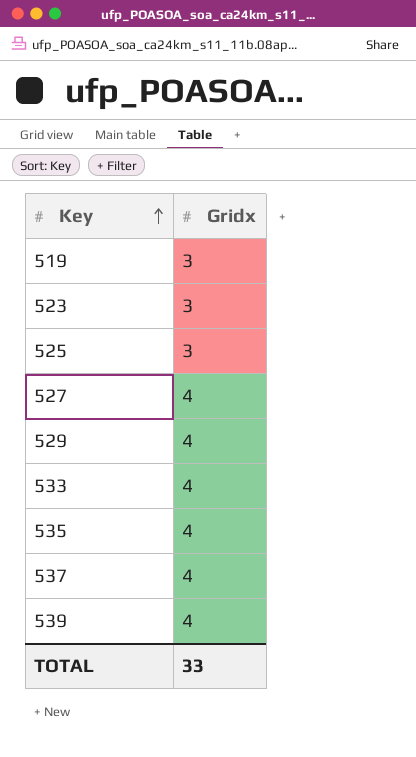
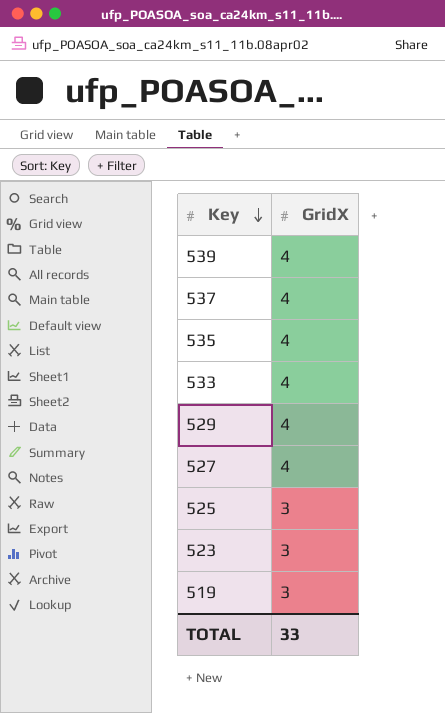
row order: Key ascending -> Key descending
column name: Gridx -> GridX

